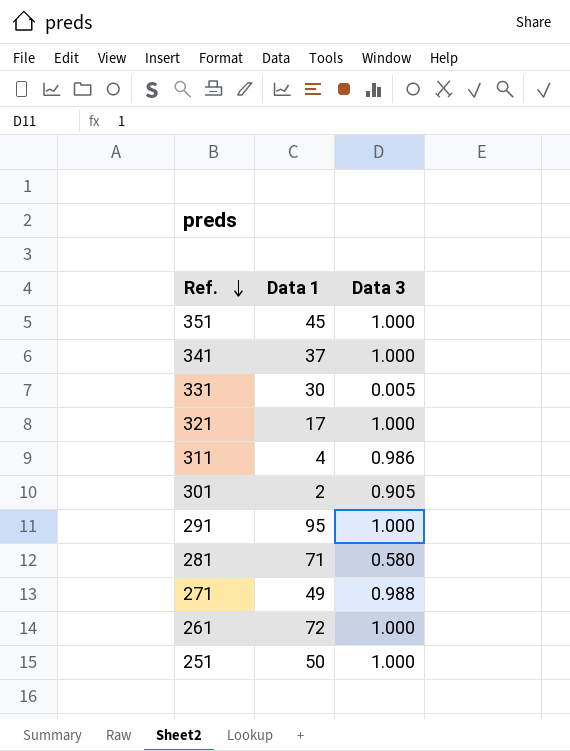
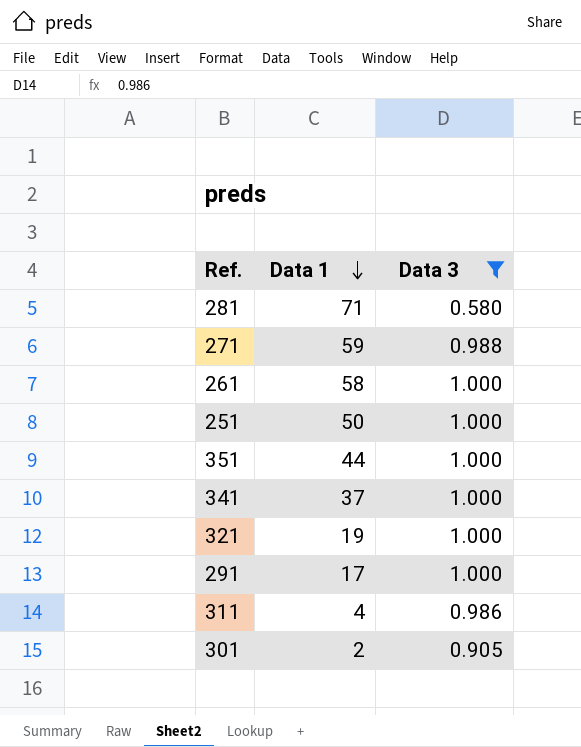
filter: none -> Data 3 != 0.005
row order: Ref. descending -> Data 1 descending
271 | Data 1: 49 -> 59
261 | Data 1: 72 -> 58
351 | Data 1: 45 -> 44
321 | Data 1: 17 -> 19
291 | Data 1: 95 -> 17

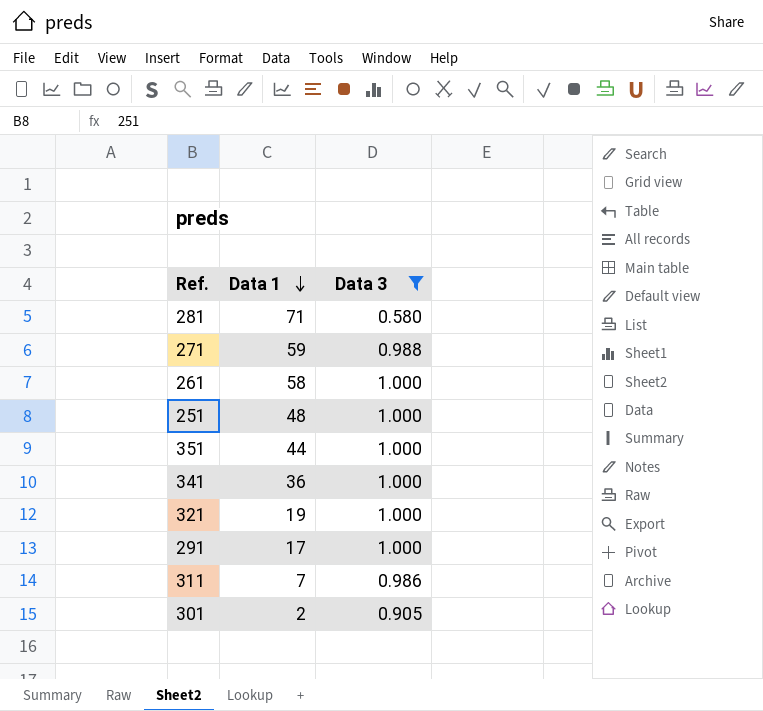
251 | Data 1: 50 -> 48
341 | Data 1: 37 -> 36
311 | Data 1: 4 -> 7

